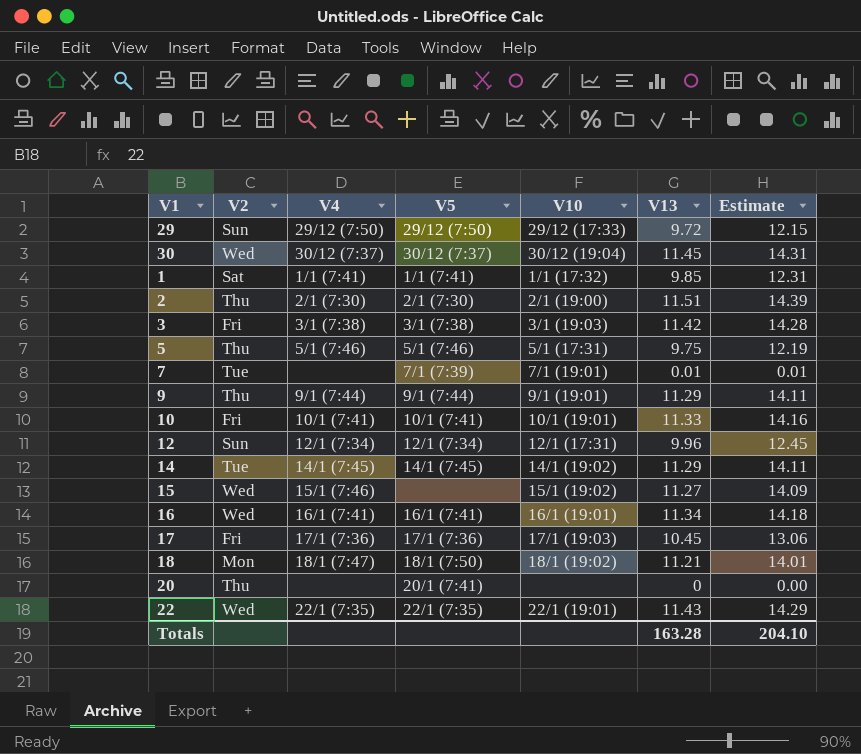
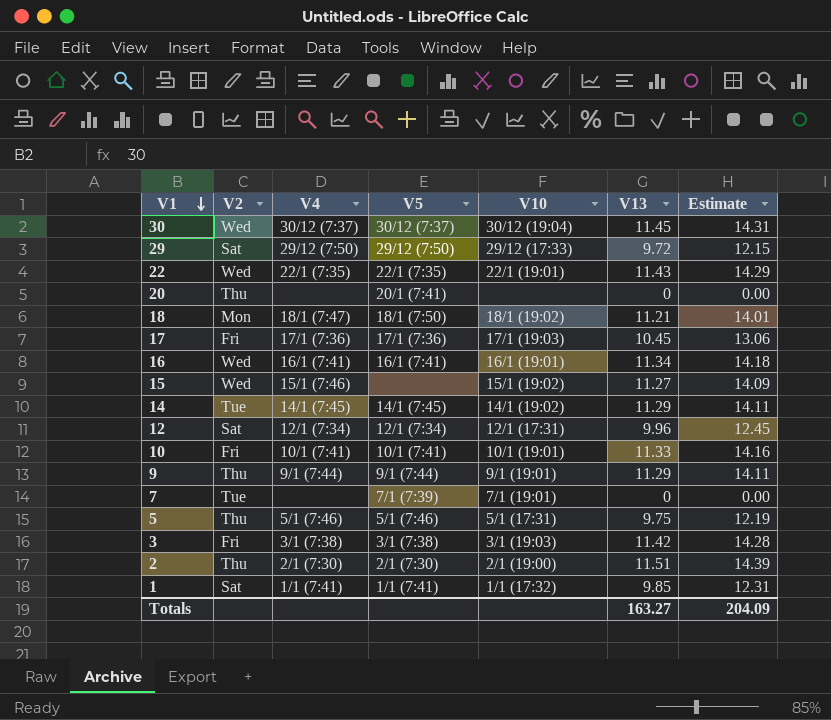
row order: none -> V1 descending
29 | V2: Sun -> Sat
12 | V2: Sun -> Sat
7 | V13: 0.01 -> 0
7 | Estimate: 0.01 -> 0.00
Totals | V13: 163.28 -> 163.27
Totals | Estimate: 204.10 -> 204.09

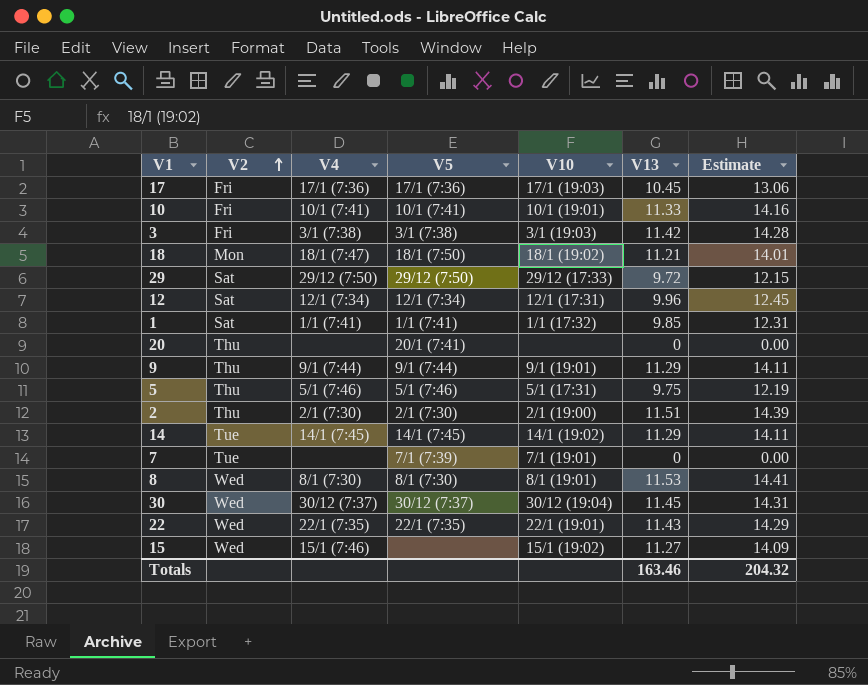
row order: V1 descending -> V2 ascending
row 16: Wed | 16/1 (7:41) | 16/1 (7:41) | 16/1 (19:01) | 11.34 | 14.18 -> none
row 8: none -> Wed | 8/1 (7:30) | 8/1 (7:30) | 8/1 (19:01) | 11.53 | 14.41
Totals | V13: 163.27 -> 163.46
Totals | Estimate: 204.09 -> 204.32

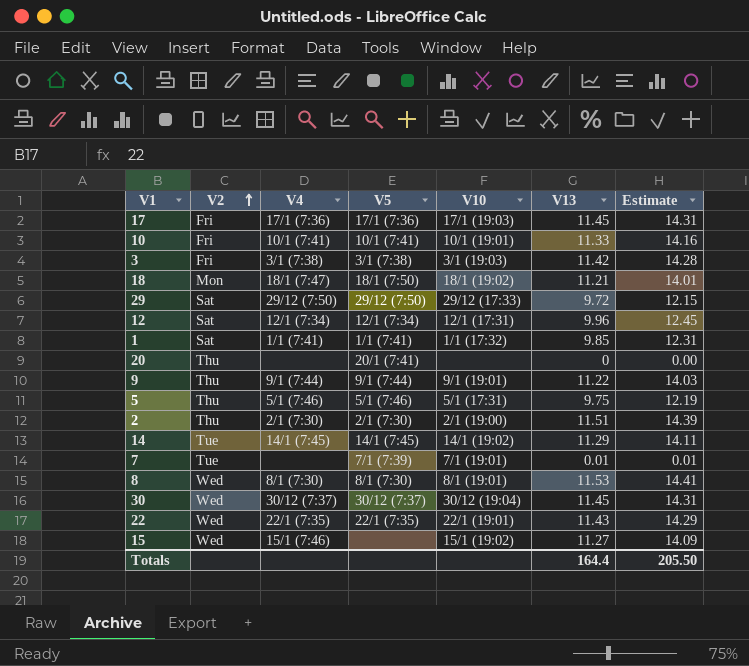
17 | V13: 10.45 -> 11.45
17 | Estimate: 13.06 -> 14.31
9 | V13: 11.29 -> 11.22
9 | Estimate: 14.11 -> 14.03
7 | V13: 0 -> 0.01
7 | Estimate: 0.00 -> 0.01
Totals | V13: 163.46 -> 164.4
Totals | Estimate: 204.32 -> 205.50

